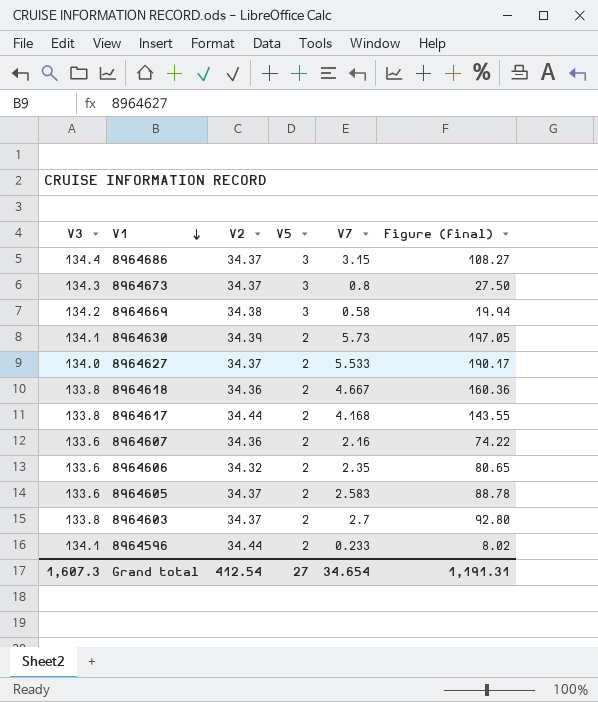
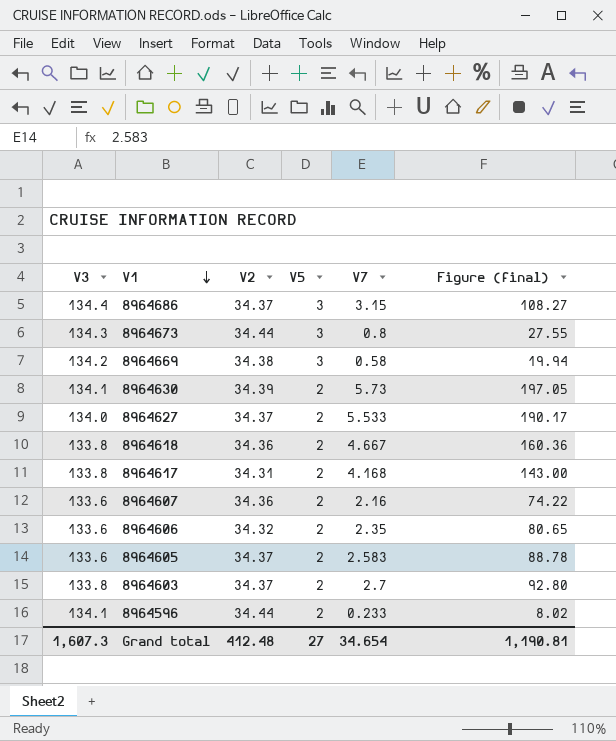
8964673 | V2: 34.37 -> 34.44
8964673 | Figure (final): 27.50 -> 27.55
8964617 | V2: 34.44 -> 34.31
8964617 | Figure (final): 143.55 -> 143.00
Grand total | V2: 412.54 -> 412.48
Grand total | Figure (final): 1,191.31 -> 1,190.81

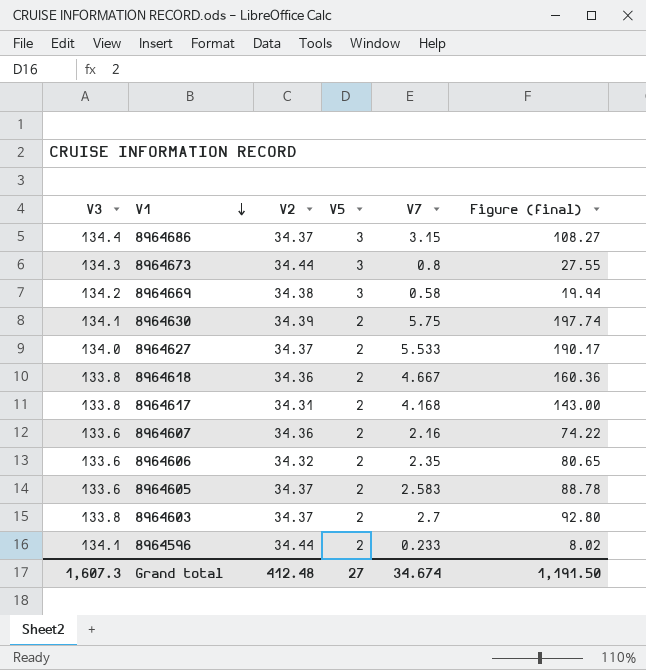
8964630 | V7: 5.73 -> 5.75
8964630 | Figure (final): 197.05 -> 197.74
Grand total | V7: 34.654 -> 34.674
Grand total | Figure (final): 1,190.81 -> 1,191.50

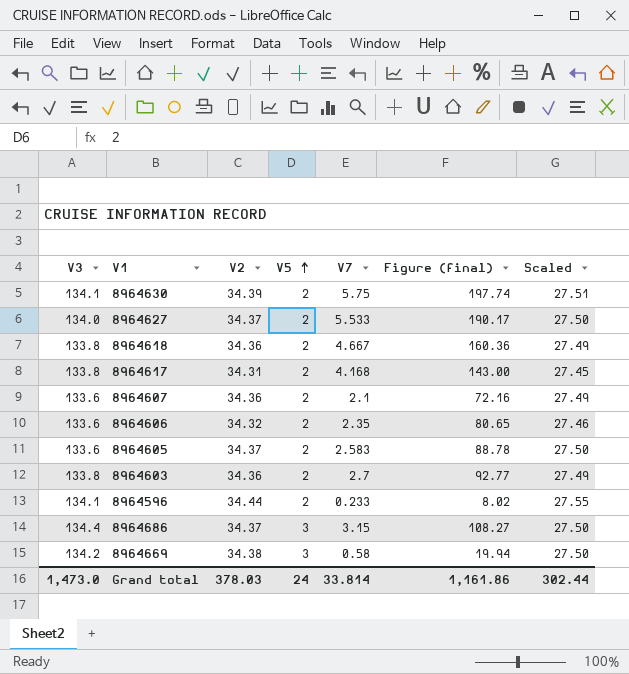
row order: V1 descending -> V5 ascending
column Scaled | formula: none -> [V2] * 0.8
row 8964673: 134.3 | 34.44 | 3 | 0.8 | 27.55 -> none
8964607 | V7: 2.16 -> 2.1
8964607 | Figure (final): 74.22 -> 72.16
8964603 | V2: 34.37 -> 34.36
8964603 | Figure (final): 92.80 -> 92.77
Grand total | V3: 1,607.3 -> 1,473.0
Grand total | V2: 412.48 -> 378.03
Grand total | V5: 27 -> 24
Grand total | V7: 34.674 -> 33.814
Grand total | Figure (final): 1,191.50 -> 1,161.86

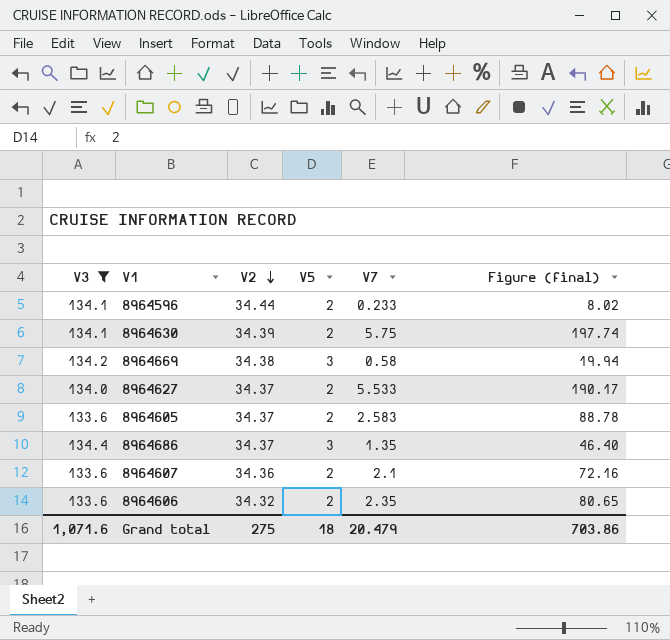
filter: none -> V3 != 133.8
row order: V5 ascending -> V2 descending
column Scaled | formula: [V2] * 0.8 -> none
8964686 | V7: 3.15 -> 1.35
8964686 | Figure (final): 108.27 -> 46.40
Grand total | V3: 1,473.0 -> 1,071.6
Grand total | V2: 378.03 -> 275
Grand total | V5: 24 -> 18
Grand total | V7: 33.814 -> 20.479
Grand total | Figure (final): 1,161.86 -> 703.86

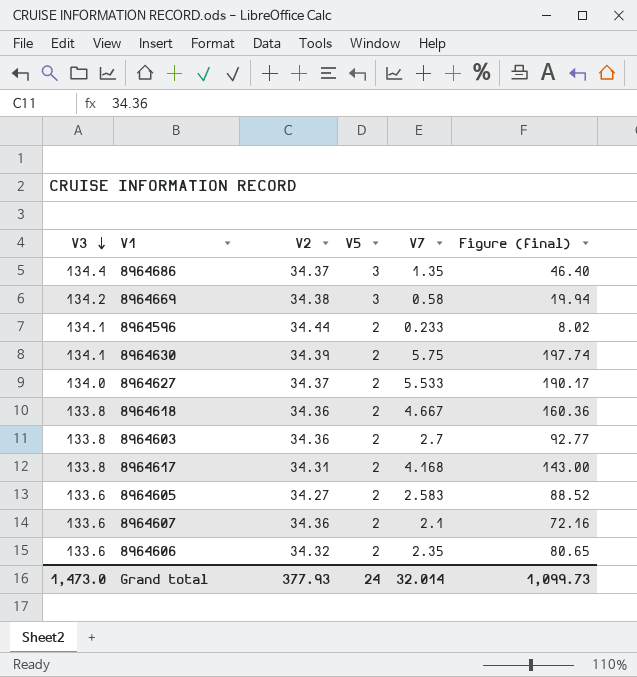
filter: V3 != 133.8 -> none
row order: V2 descending -> V3 descending
8964605 | V2: 34.37 -> 34.27
8964605 | Figure (final): 88.78 -> 88.52
Grand total | V3: 1,071.6 -> 1,473.0
Grand total | V2: 275 -> 377.93
Grand total | V5: 18 -> 24
Grand total | V7: 20.479 -> 32.014
Grand total | Figure (final): 703.86 -> 1,099.73

